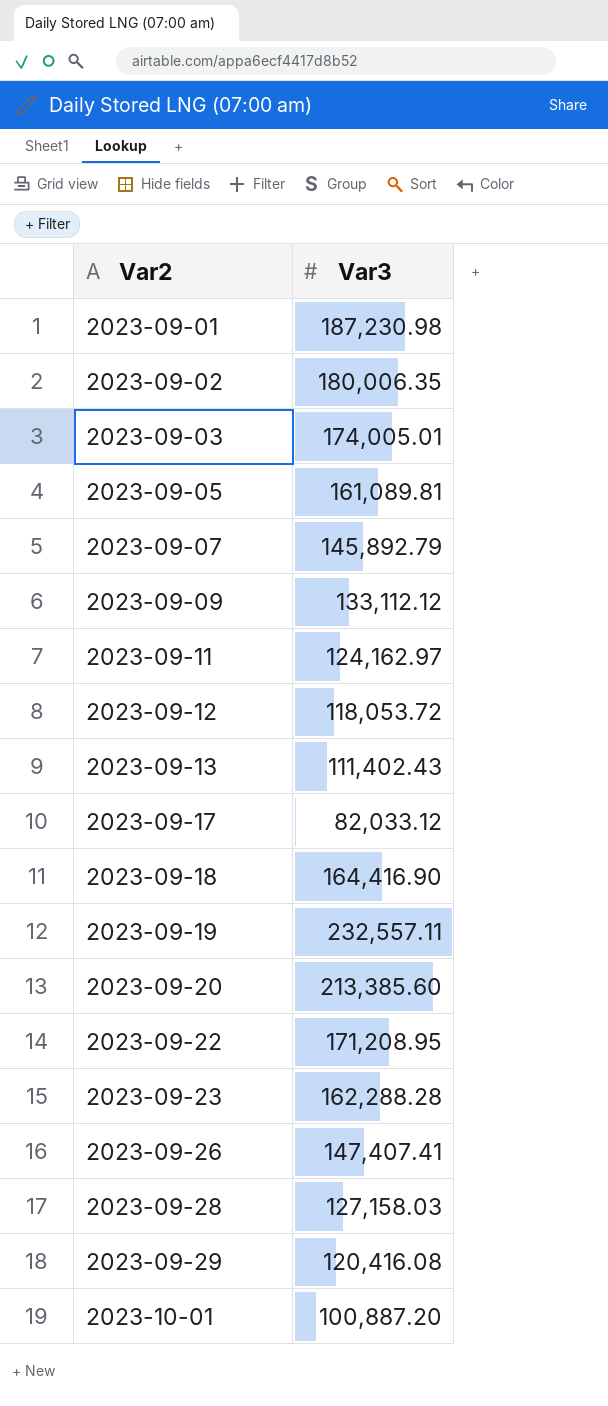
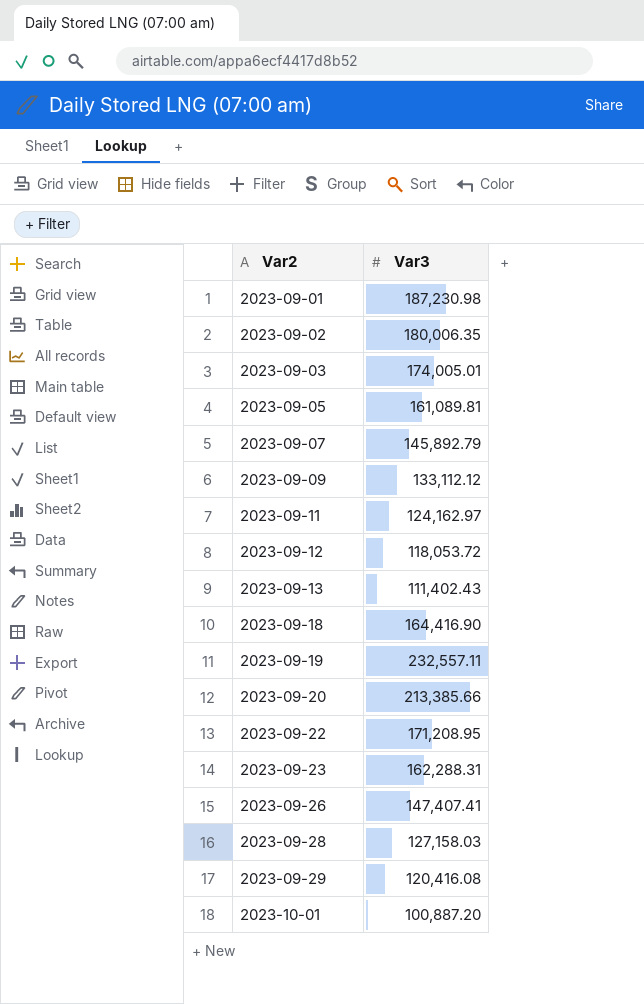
row 2023-09-17: 82,033.12 -> none
2023-09-20 | Var3: 213,385.60 -> 213,385.66
2023-09-23 | Var3: 162,288.28 -> 162,288.31

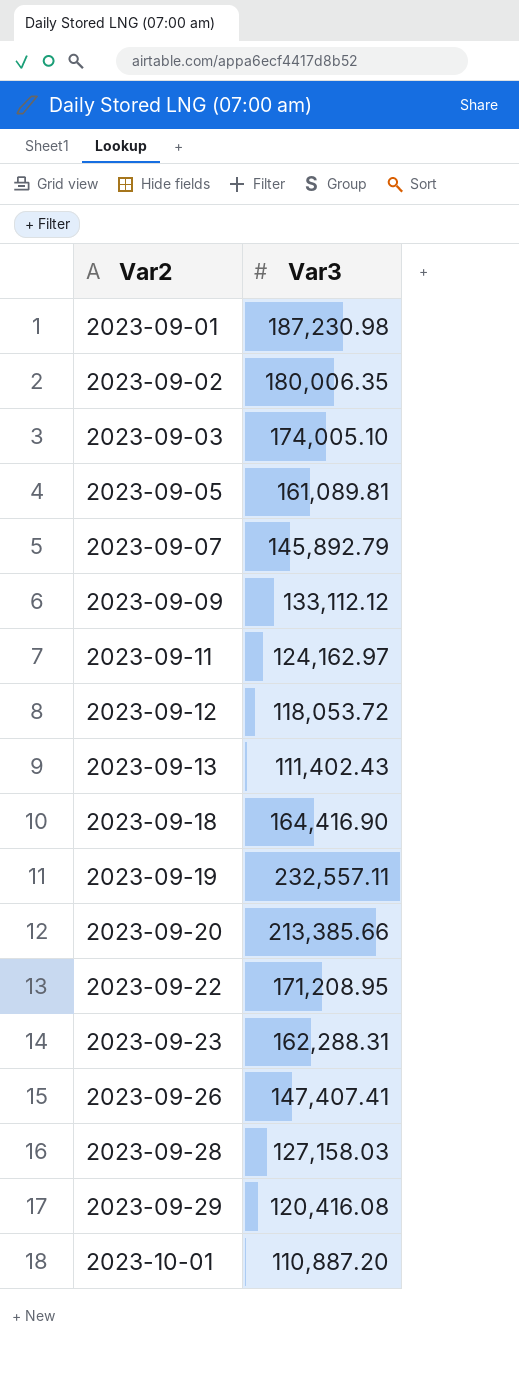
2023-09-03 | Var3: 174,005.01 -> 174,005.10
2023-10-01 | Var3: 100,887.20 -> 110,887.20

